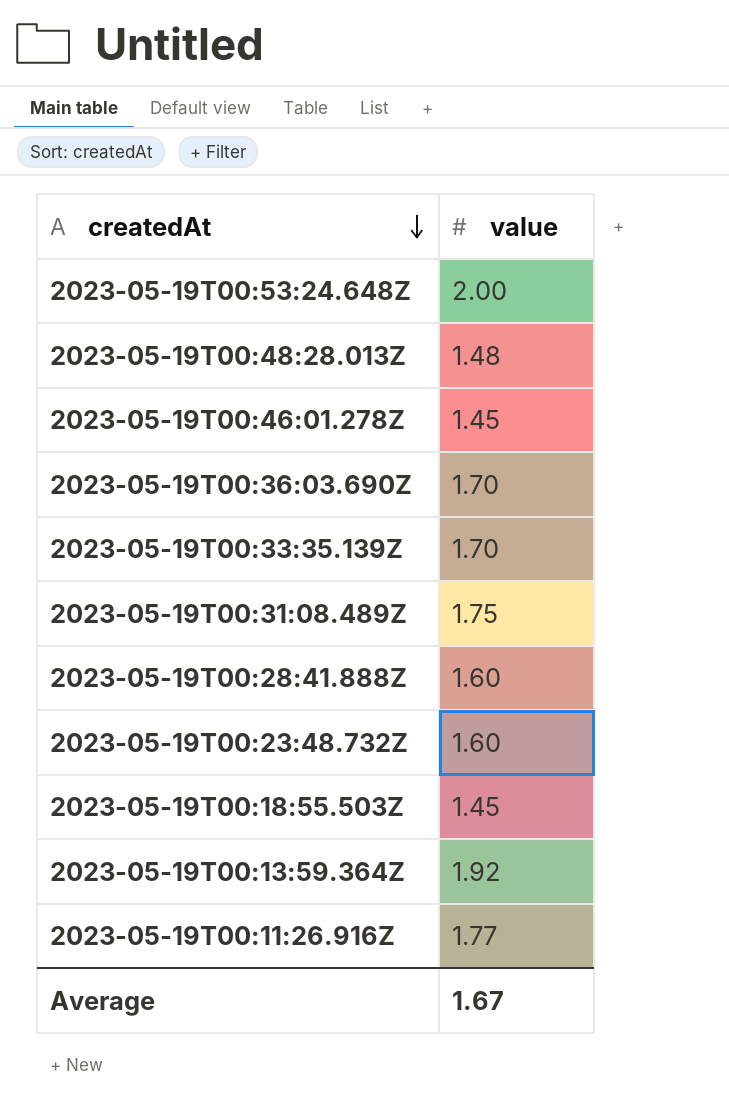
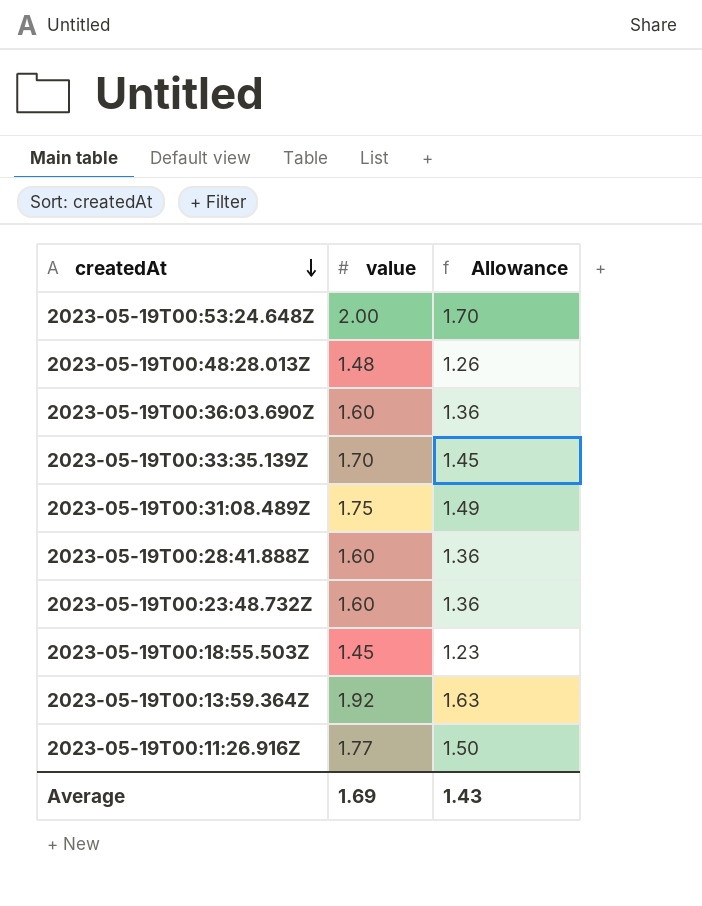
column Allowance | formula: none -> [value] * 0.85
row 2023-05-19T00:46:01.278Z: 1.45 -> none
2023-05-19T00:36:03.690Z | value: 1.70 -> 1.60
Average | value: 1.67 -> 1.69

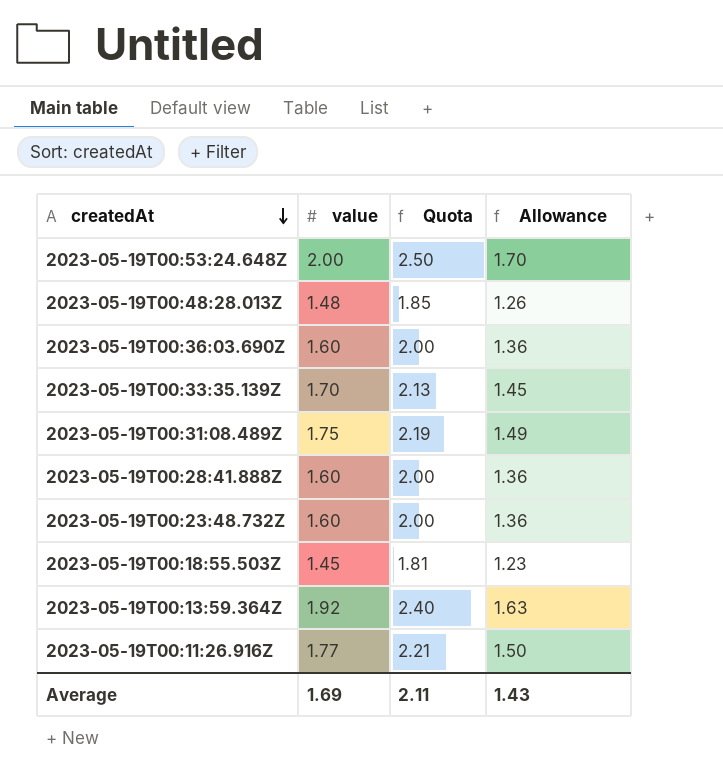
column Quota | formula: none -> [value] * 1.25

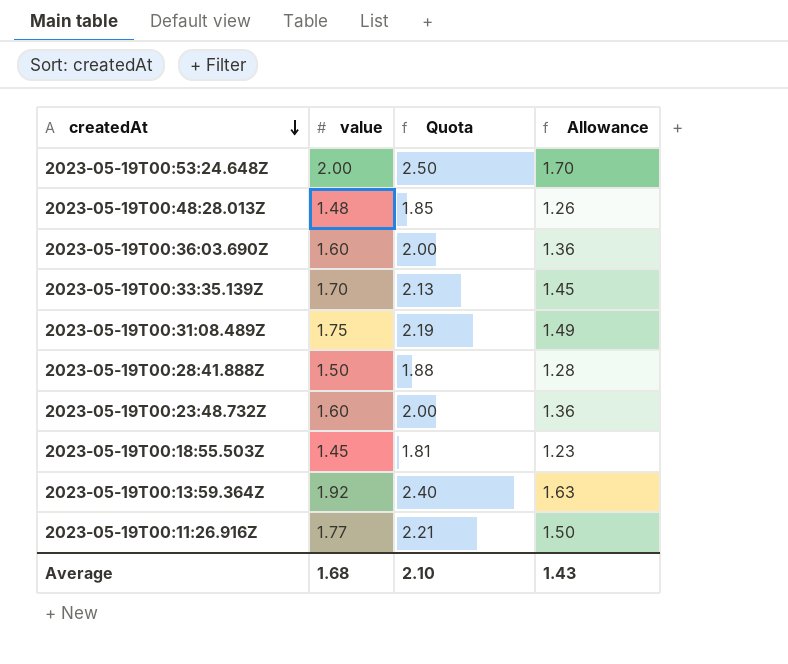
2023-05-19T00:28:41.888Z | value: 1.60 -> 1.50
2023-05-19T00:28:41.888Z | Quota: 2.00 -> 1.88
2023-05-19T00:28:41.888Z | Allowance: 1.36 -> 1.28
Average | value: 1.69 -> 1.68
Average | Quota: 2.11 -> 2.10

